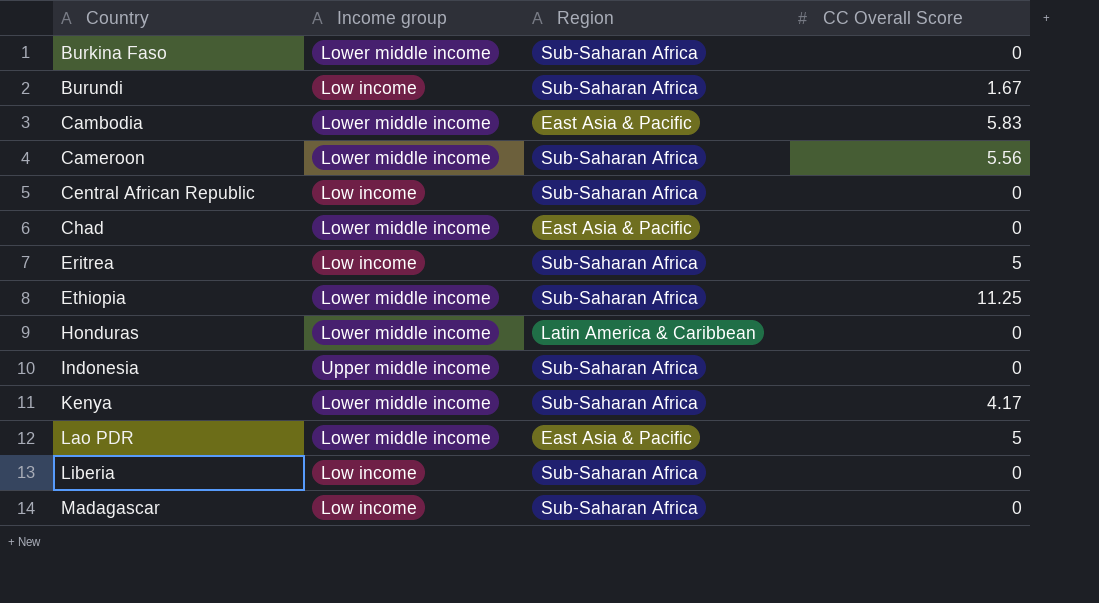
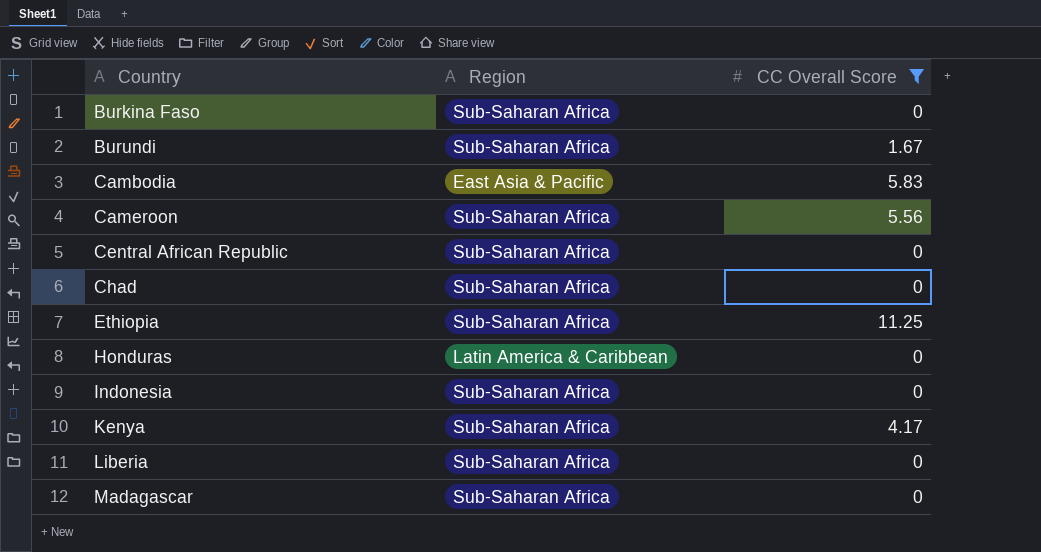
filter: none -> CC Overall Score != 5
column Income group | position: 2 -> none
Chad | Region: East Asia & Pacific -> Sub-Saharan Africa

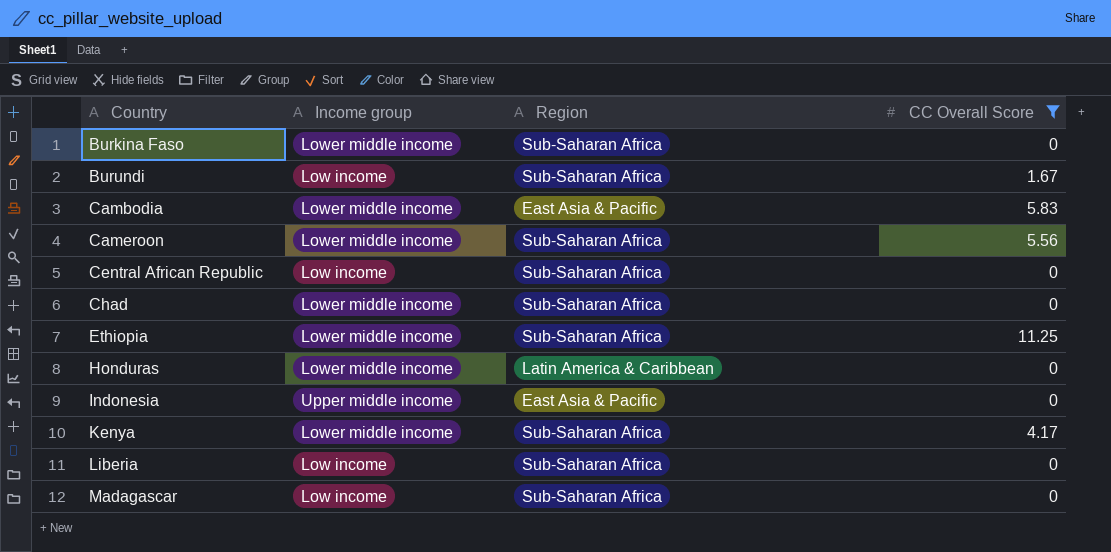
column Income group | position: none -> 2
Indonesia | Region: Sub-Saharan Africa -> East Asia & Pacific

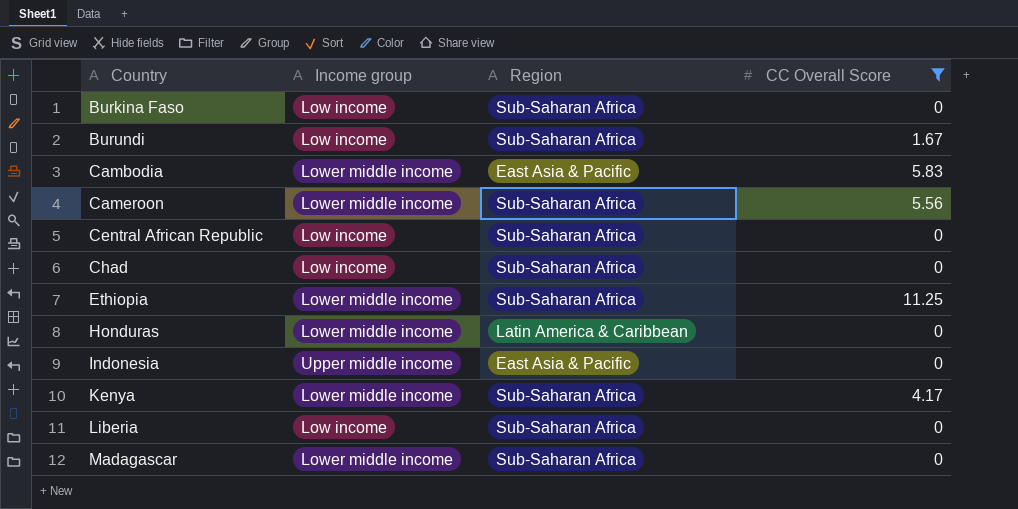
Burkina Faso | Income group: Lower middle income -> Low income
Chad | Income group: Lower middle income -> Low income
Madagascar | Income group: Low income -> Lower middle income

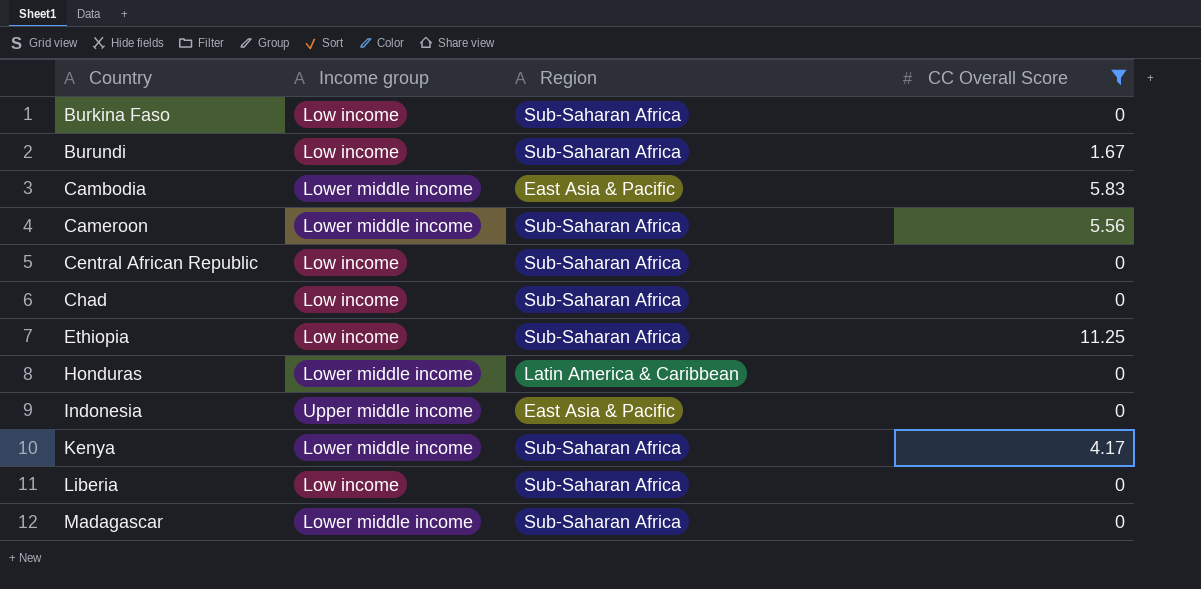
Ethiopia | Income group: Lower middle income -> Low income

